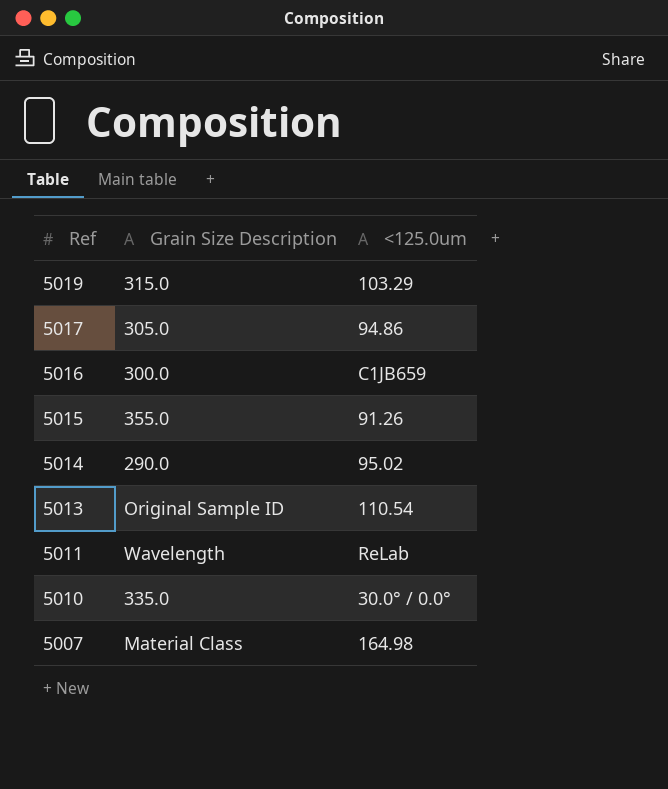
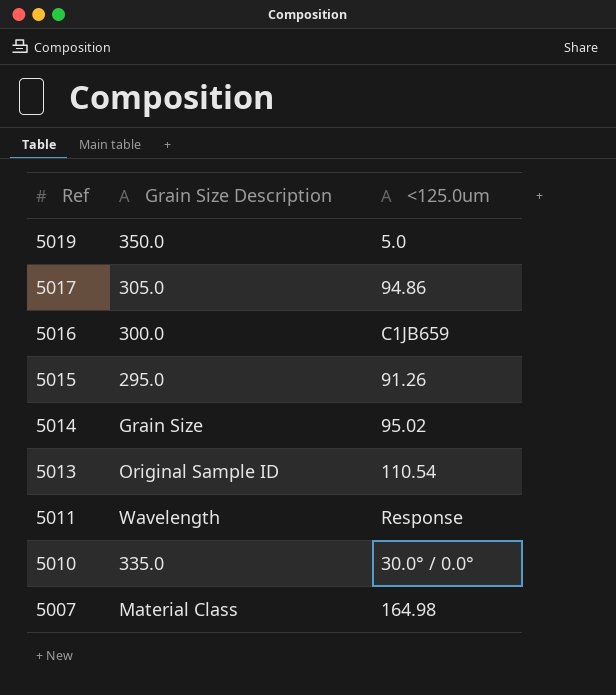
5019 | Grain Size Description: 315.0 -> 350.0
5019 | <125.0um: 103.29 -> 5.0
5015 | Grain Size Description: 355.0 -> 295.0
5014 | Grain Size Description: 290.0 -> Grain Size
5011 | <125.0um: ReLab -> Response

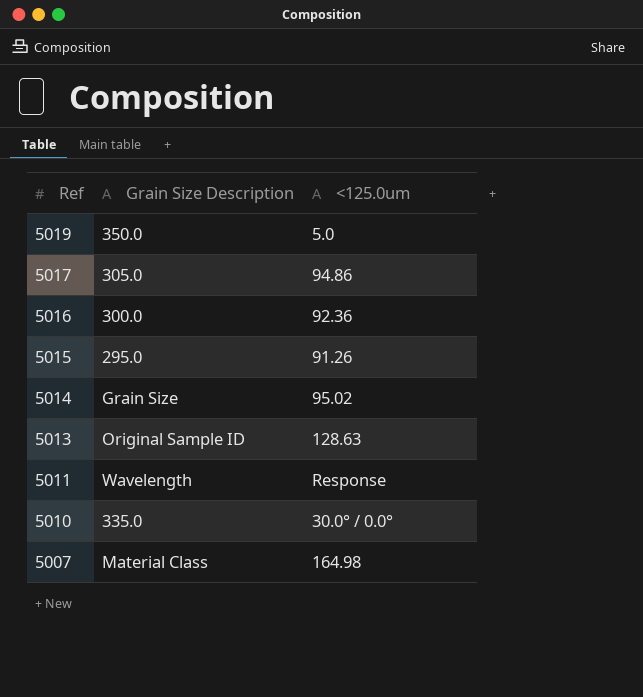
5016 | <125.0um: C1JB659 -> 92.36
5013 | <125.0um: 110.54 -> 128.63

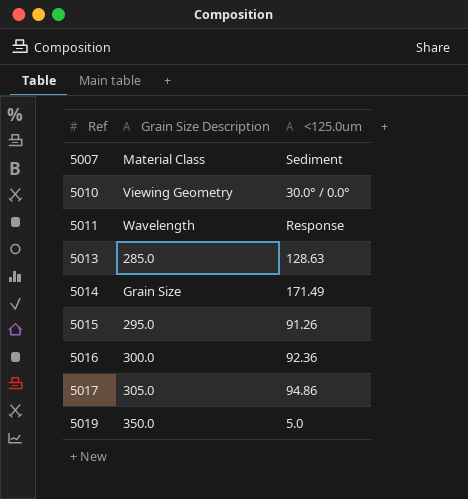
row order: Ref descending -> Ref ascending
5007 | <125.0um: 164.98 -> Sediment
5010 | Grain Size Description: 335.0 -> Viewing Geometry
5013 | Grain Size Description: Original Sample ID -> 285.0
5014 | <125.0um: 95.02 -> 171.49

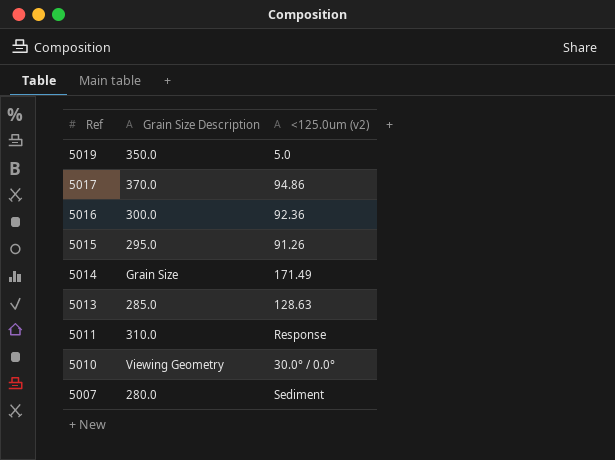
row order: Ref ascending -> Ref descending
column name: <125.0um -> <125.0um (v2)
5017 | Grain Size Description: 305.0 -> 370.0
5011 | Grain Size Description: Wavelength -> 310.0
5007 | Grain Size Description: Material Class -> 280.0

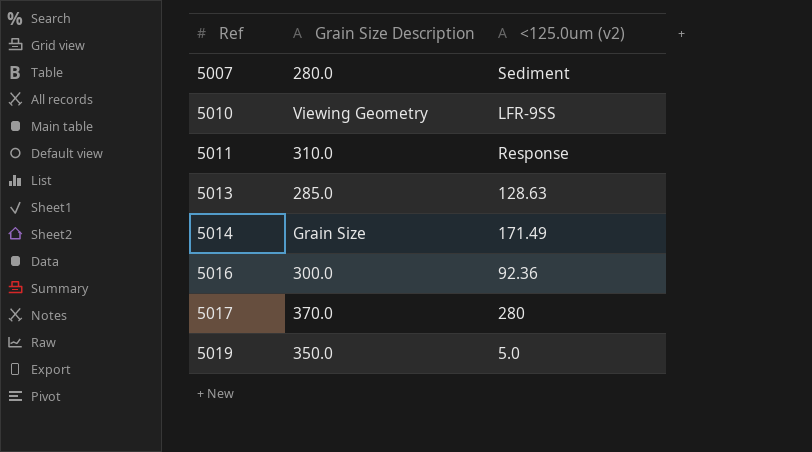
row order: Ref descending -> Ref ascending
row 5015: 295.0 | 91.26 -> none
5010 | <125.0um (v2): 30.0° / 0.0° -> LFR-9SS
5017 | <125.0um (v2): 94.86 -> 280

